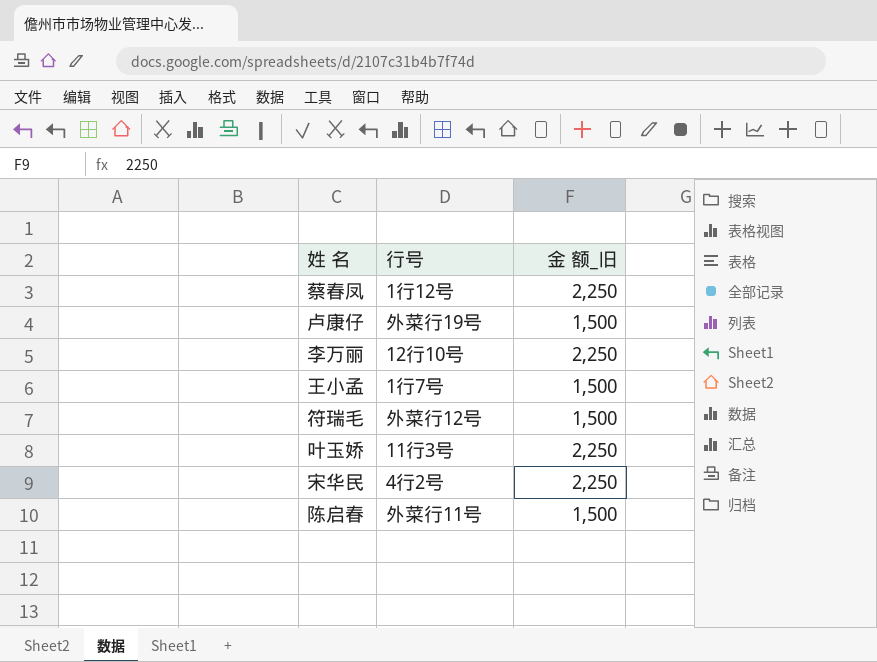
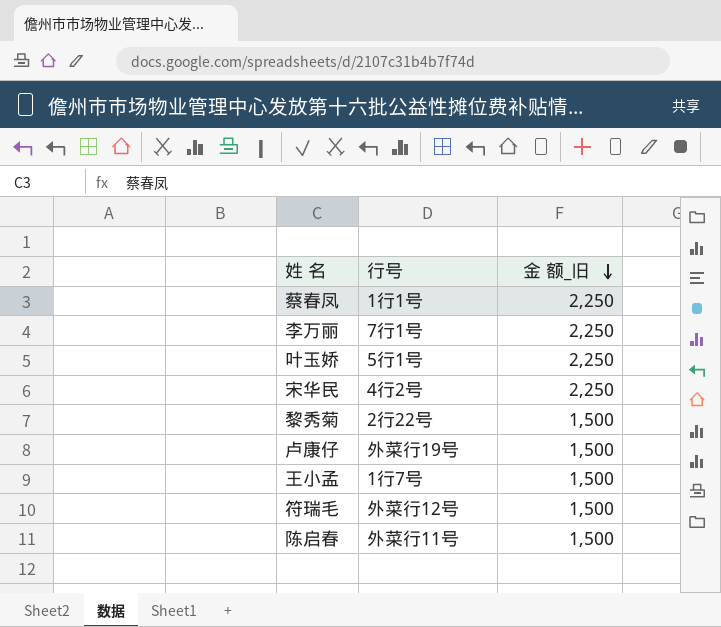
row order: none -> 金 额_旧 descending
蔡春凤 | 行号: 1行12号 -> 1行1号
李万丽 | 行号: 12行10号 -> 7行1号
叶玉娇 | 行号: 11行3号 -> 5行1号
row 黎秀菊: none -> 2行22号 | 1,500

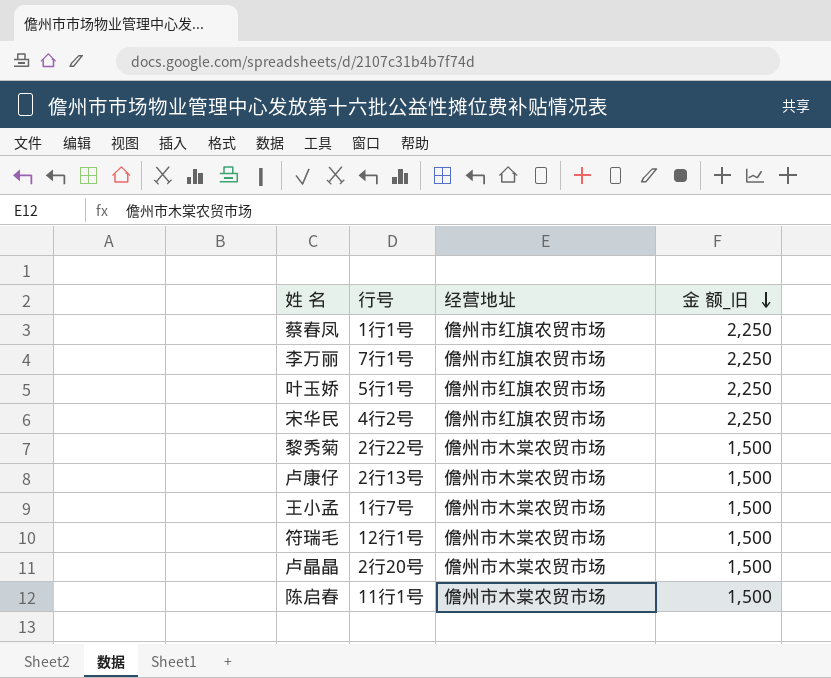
column 经营地址 | position: none -> 3
卢康仔 | 行号: 外菜行19号 -> 2行13号
符瑞毛 | 行号: 外菜行12号 -> 12行1号
row 卢晶晶: none -> 2行20号 | 儋州市木棠农贸市场 | 1,500
陈启春 | 行号: 外菜行11号 -> 11行1号

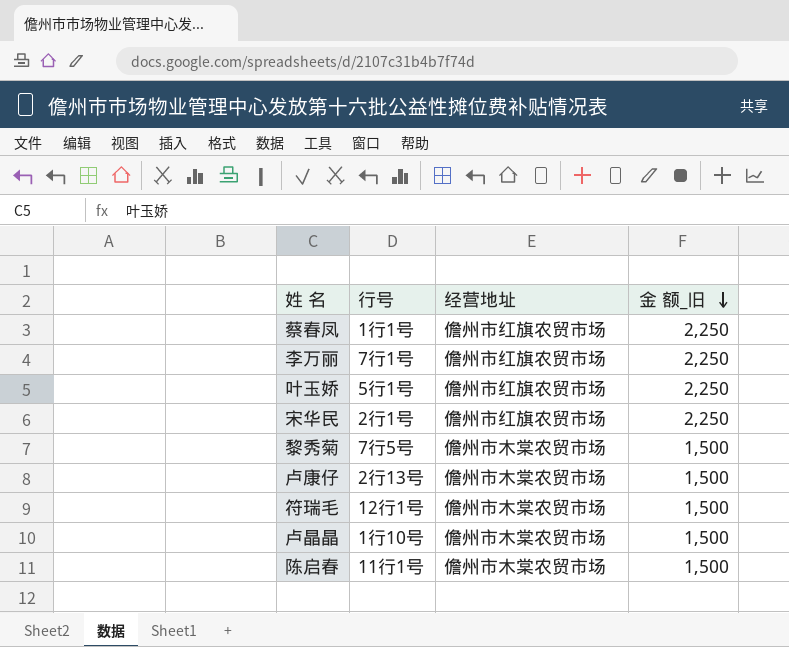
row 王小孟: 1行7号 | 儋州市木棠农贸市场 | 1,500 -> none
宋华民 | 行号: 4行2号 -> 2行1号
黎秀菊 | 行号: 2行22号 -> 7行5号
卢晶晶 | 行号: 2行20号 -> 1行10号

